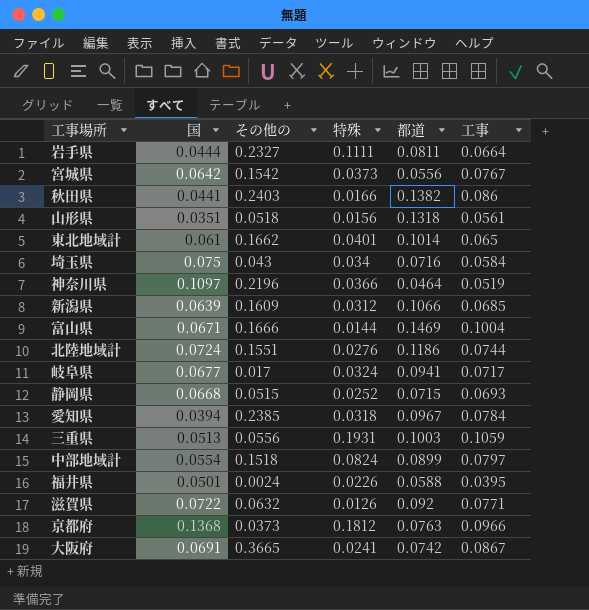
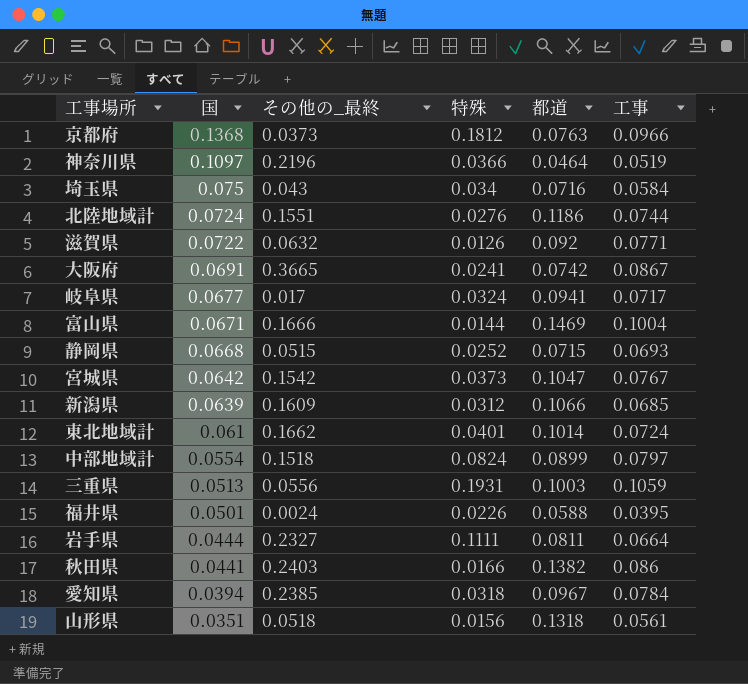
row order: none -> 国 descending
column name: その他の -> その他の_最終
宮城県 | 都道: 0.0556 -> 0.1047
東北地域計 | 工事: 0.065 -> 0.0724

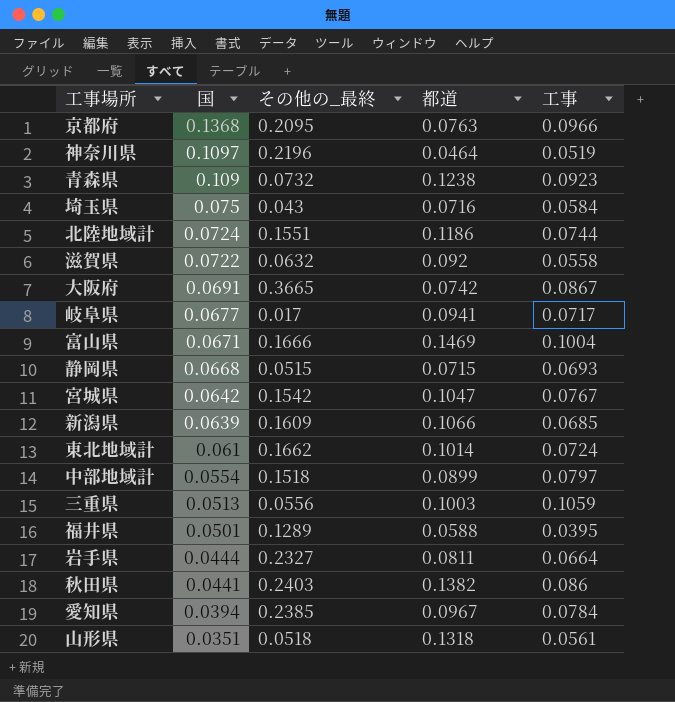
column 特殊 | position: 4 -> none
京都府 | その他の_最終: 0.0373 -> 0.2095
row 青森県: none -> 0.109 | 0.0732 | 0.1238 | 0.0923
滋賀県 | 工事: 0.0771 -> 0.0558
福井県 | その他の_最終: 0.0024 -> 0.1289

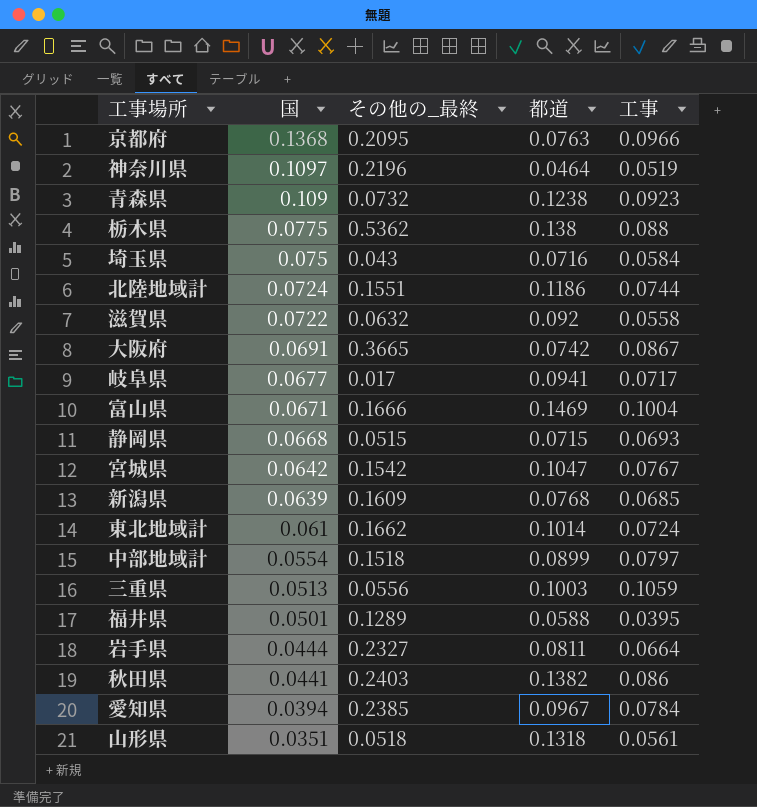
row 栃木県: none -> 0.0775 | 0.5362 | 0.138 | 0.088
新潟県 | 都道: 0.1066 -> 0.0768

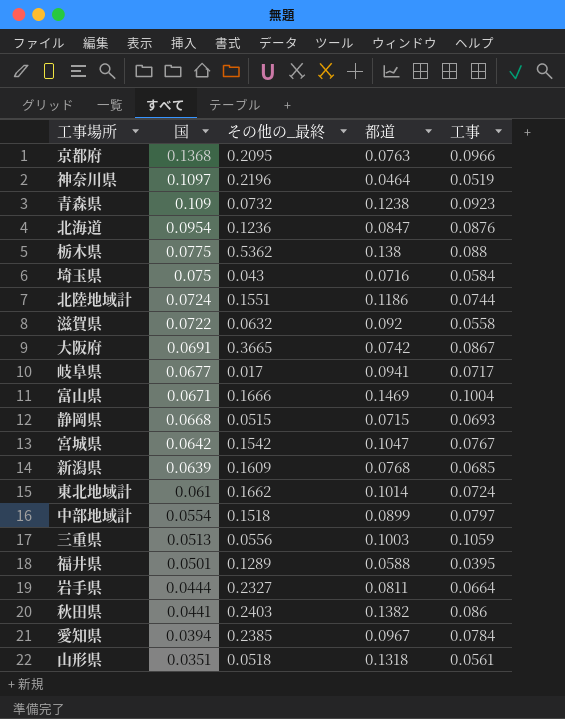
row 北海道: none -> 0.0954 | 0.1236 | 0.0847 | 0.0876

